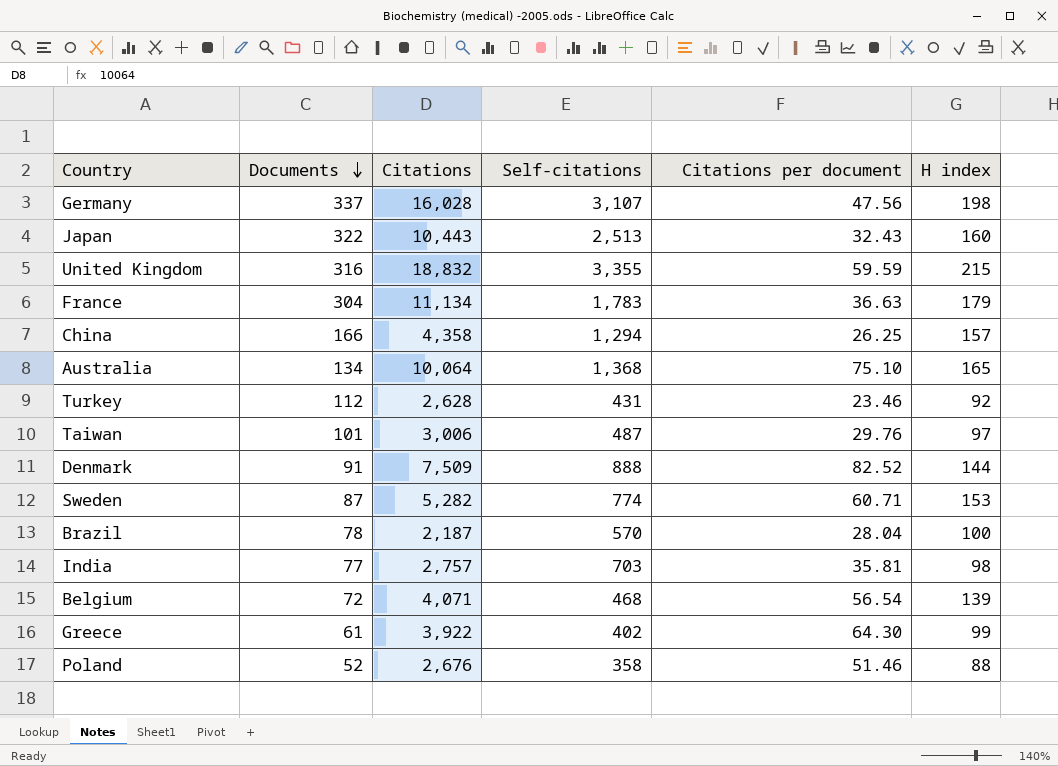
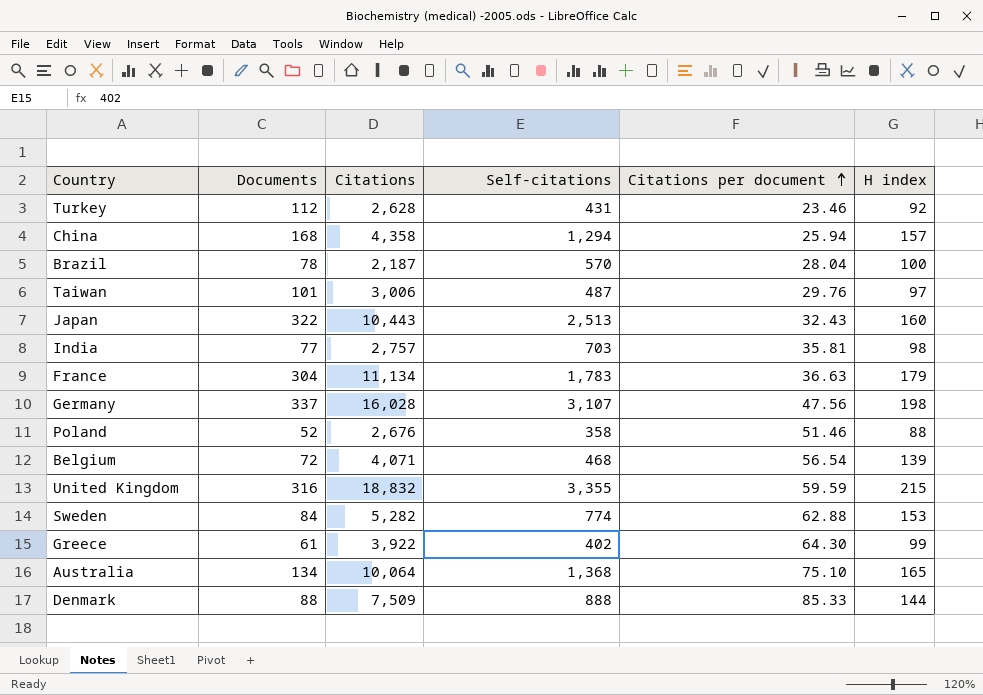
row order: Documents descending -> Citations per document ascending
China | Documents: 166 -> 168
China | Citations per document: 26.25 -> 25.94
Sweden | Documents: 87 -> 84
Sweden | Citations per document: 60.71 -> 62.88
Denmark | Documents: 91 -> 88
Denmark | Citations per document: 82.52 -> 85.33

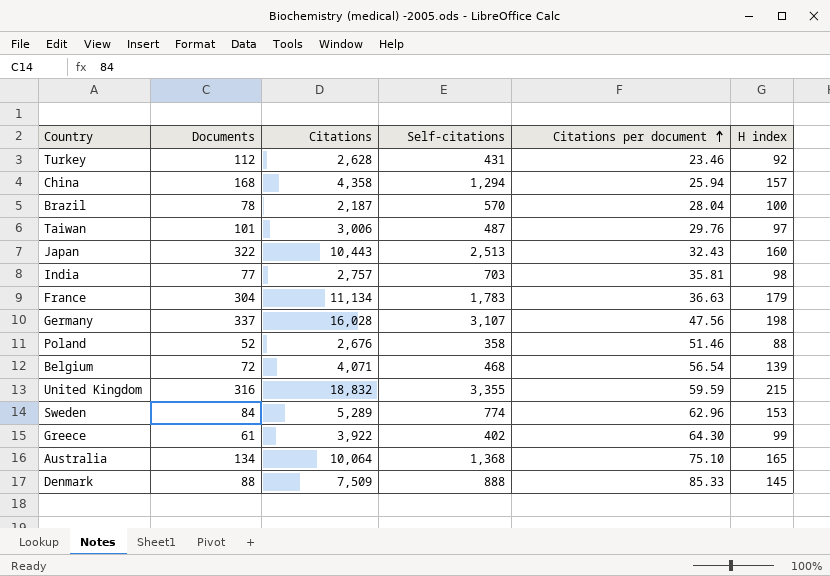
Sweden | Citations: 5,282 -> 5,289
Sweden | Citations per document: 62.88 -> 62.96
Denmark | H index: 144 -> 145

